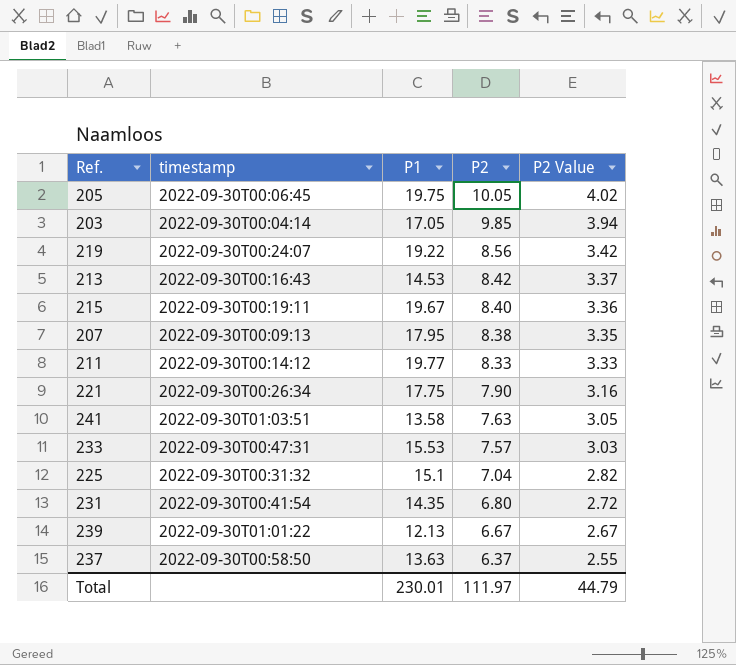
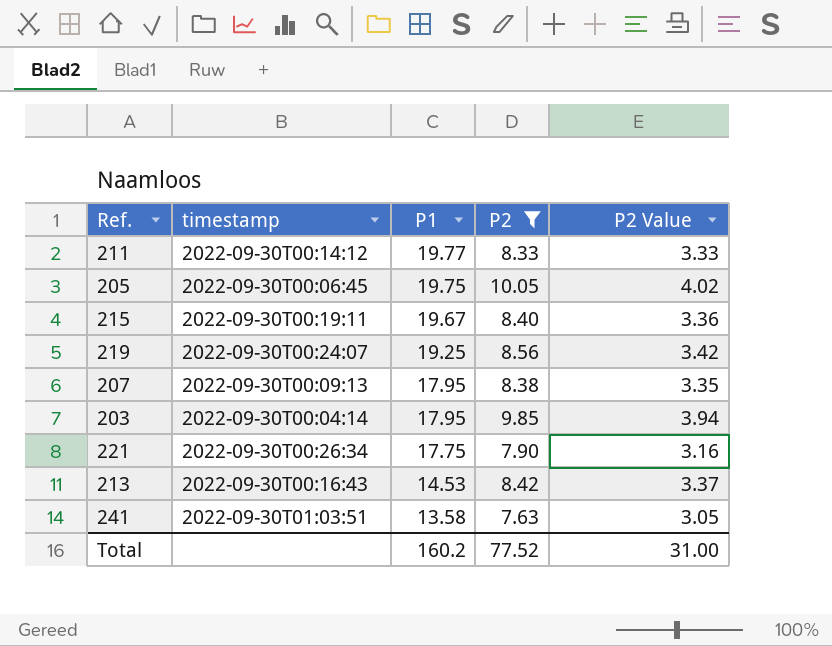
filter: none -> P2 >= 7.63
row order: P2 descending -> P1 descending
219 | P1: 19.22 -> 19.25
203 | P1: 17.05 -> 17.95
Total | P1: 230.01 -> 160.2
Total | P2: 111.97 -> 77.52
Total | P2 Value: 44.79 -> 31.00

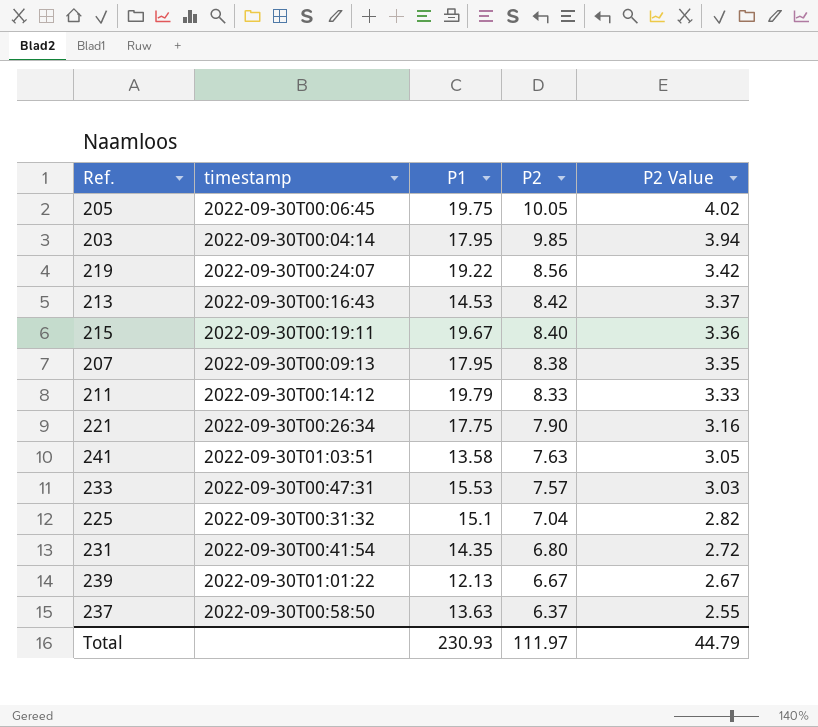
filter: P2 >= 7.63 -> none
row order: P1 descending -> P2 descending
219 | P1: 19.25 -> 19.22
211 | P1: 19.77 -> 19.79
Total | P1: 160.2 -> 230.93
Total | P2: 77.52 -> 111.97
Total | P2 Value: 31.00 -> 44.79

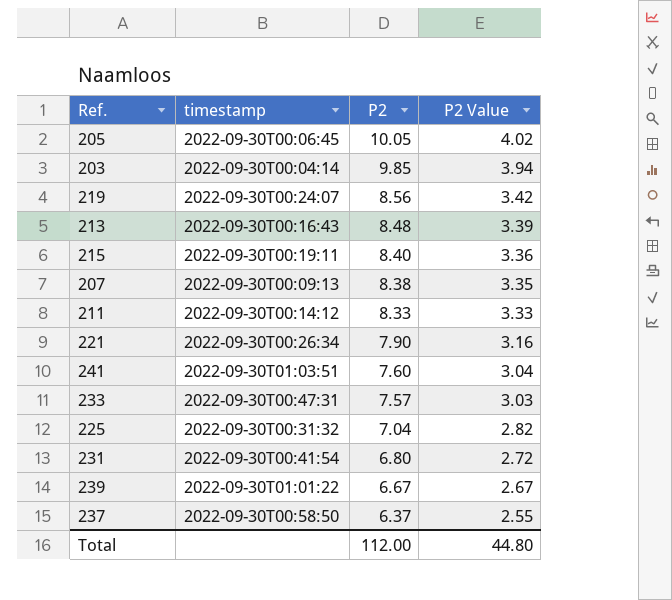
column P1 | position: 3 -> none
213 | P2: 8.42 -> 8.48
213 | P2 Value: 3.37 -> 3.39
241 | P2: 7.63 -> 7.60
241 | P2 Value: 3.05 -> 3.04
Total | P2: 111.97 -> 112.00
Total | P2 Value: 44.79 -> 44.80

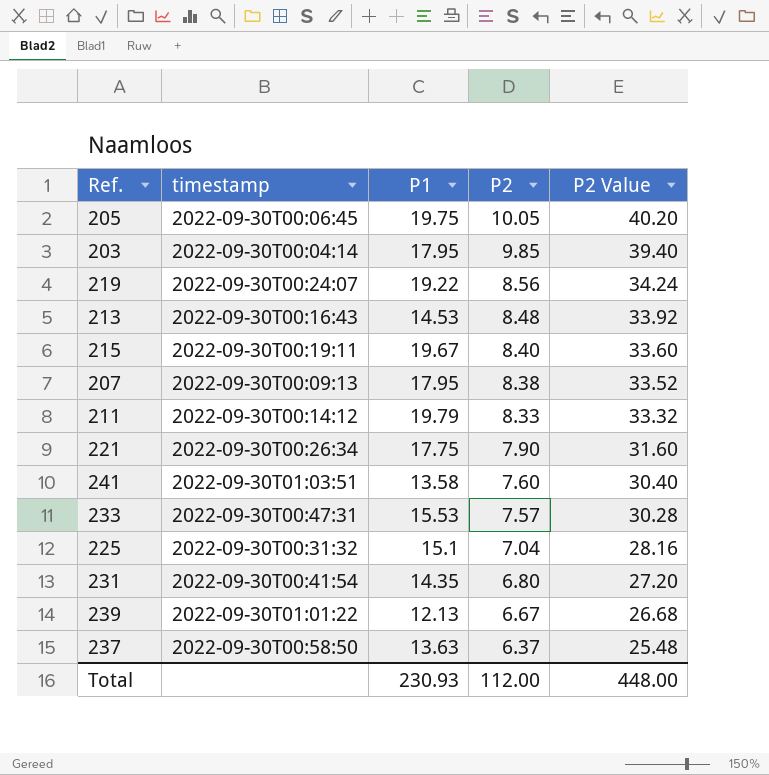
column P1 | position: none -> 3
column P2 Value | formula: [P2] * 0.4 -> [P2] * 4
Total | P2 Value: 44.80 -> 448.00

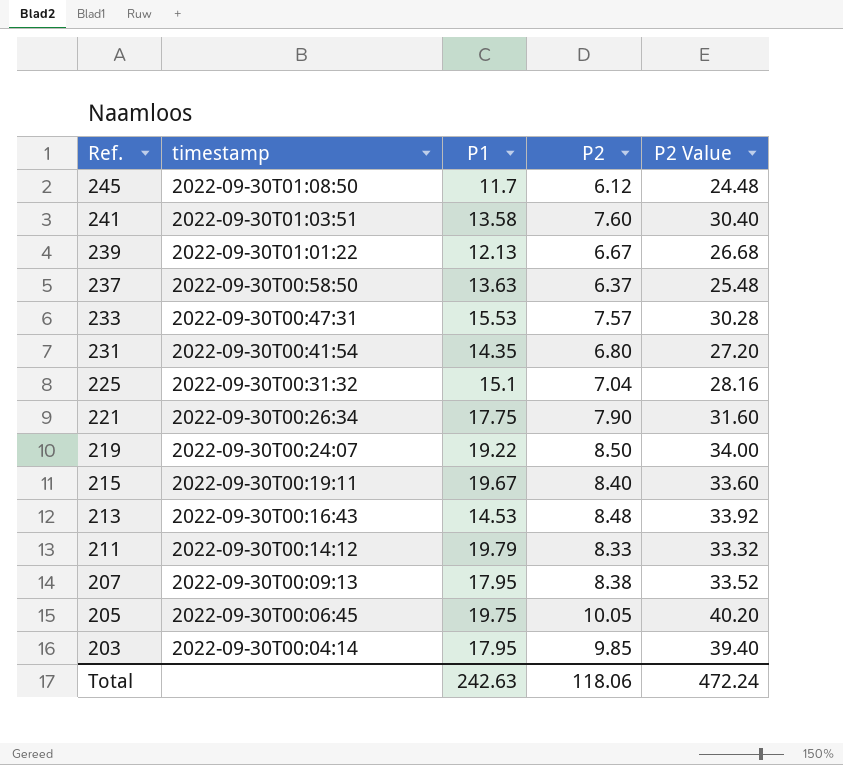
row order: P2 descending -> Ref. descending
row 245: none -> 2022-09-30T01:08:50 | 11.7 | 6.12 | 24.48
219 | P2: 8.56 -> 8.50
219 | P2 Value: 34.24 -> 34.00
Total | P1: 230.93 -> 242.63
Total | P2: 112.00 -> 118.06
Total | P2 Value: 448.00 -> 472.24

